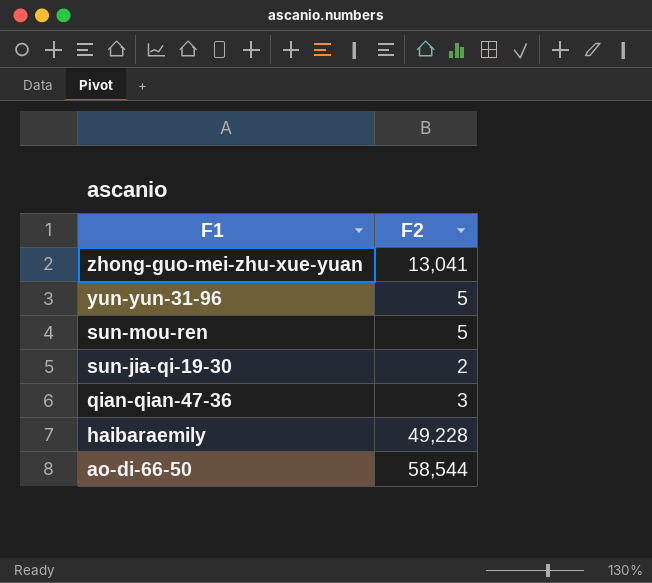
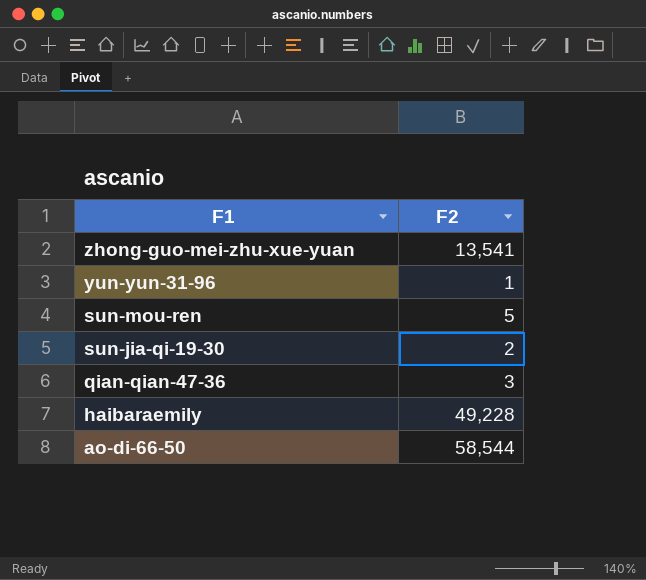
zhong-guo-mei-zhu-xue-yuan | F2: 13,041 -> 13,541
yun-yun-31-96 | F2: 5 -> 1

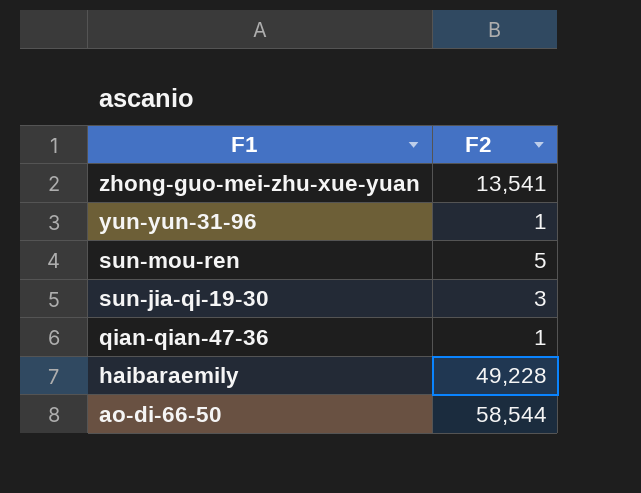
sun-jia-qi-19-30 | F2: 2 -> 3
qian-qian-47-36 | F2: 3 -> 1

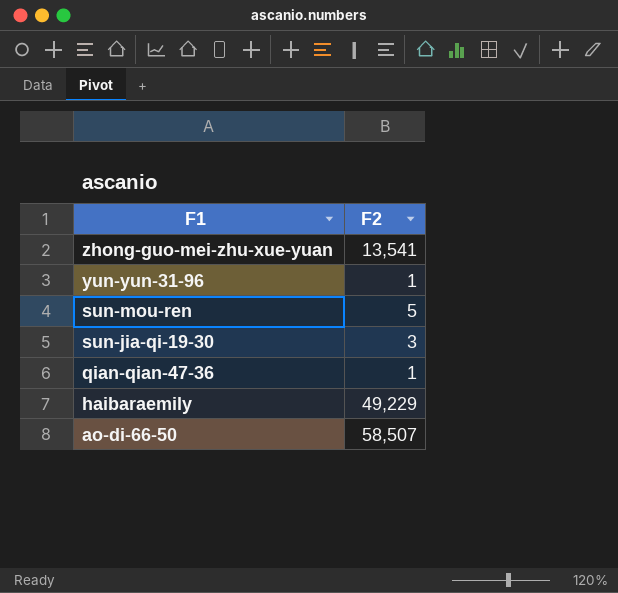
haibaraemily | F2: 49,228 -> 49,229
ao-di-66-50 | F2: 58,544 -> 58,507

